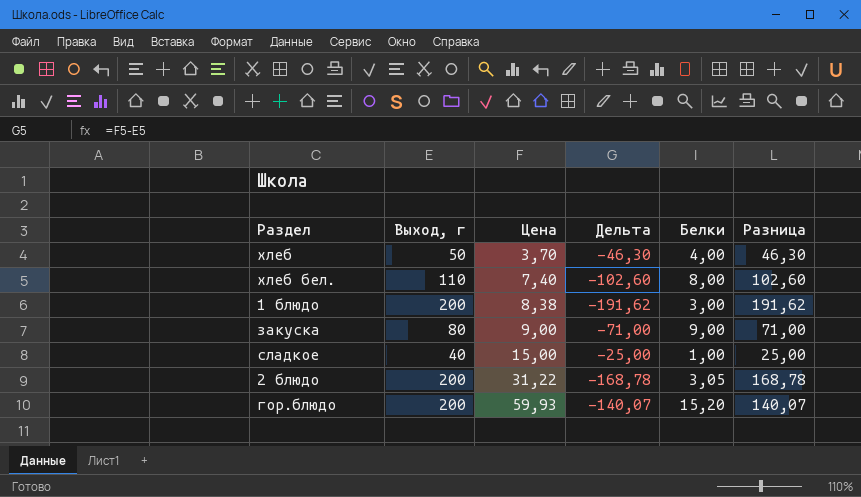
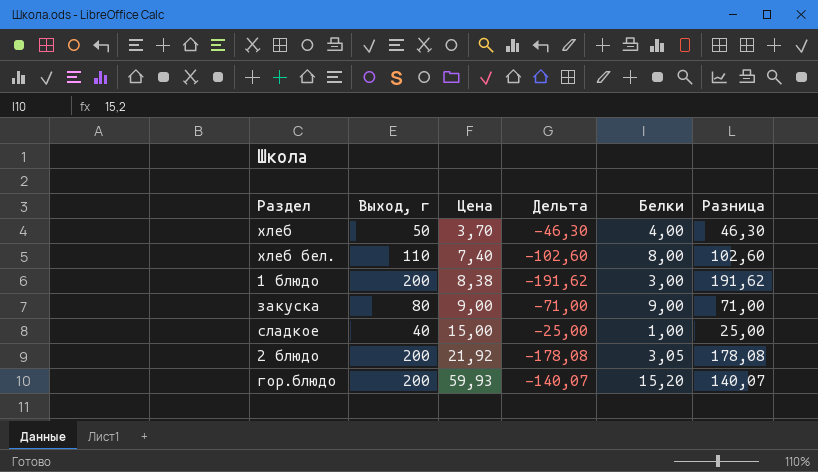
2 блюдо | Цена: 31,22 -> 21,92
2 блюдо | Дельта: -168,78 -> -178,08
2 блюдо | Разница: 168,78 -> 178,08

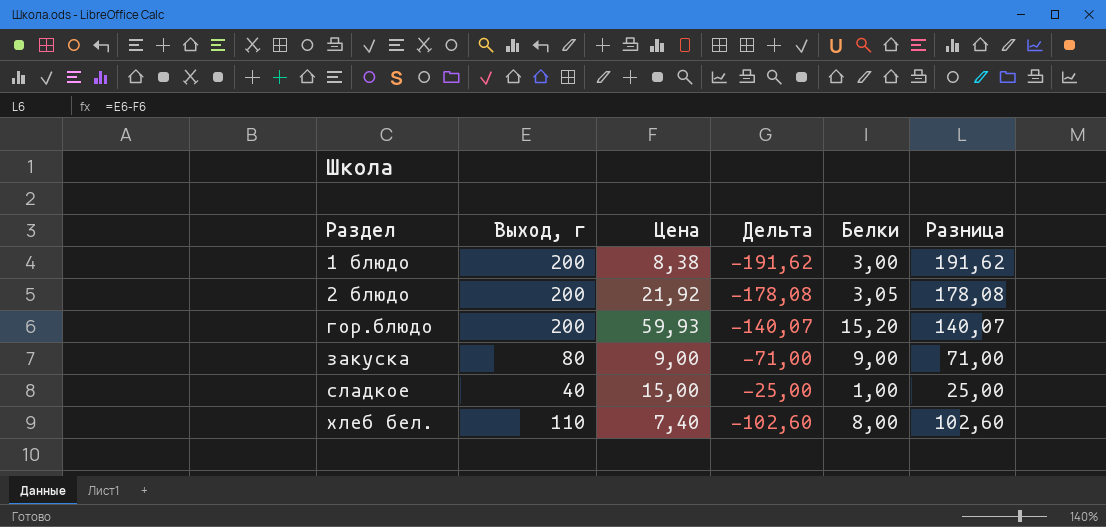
row order: Цена ascending -> Раздел ascending
row хлеб: 50 | 3,70 | -46,30 | 4,00 | 46,30 -> none

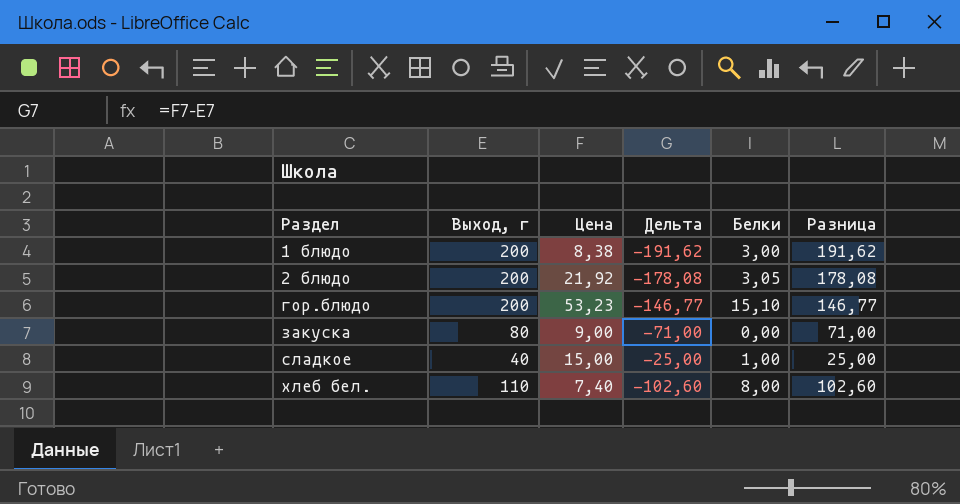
гор.блюдо | Цена: 59,93 -> 53,23
гор.блюдо | Дельта: -140,07 -> -146,77
гор.блюдо | Белки: 15,20 -> 15,10
гор.блюдо | Разница: 140,07 -> 146,77
закуска | Белки: 9,00 -> 0,00

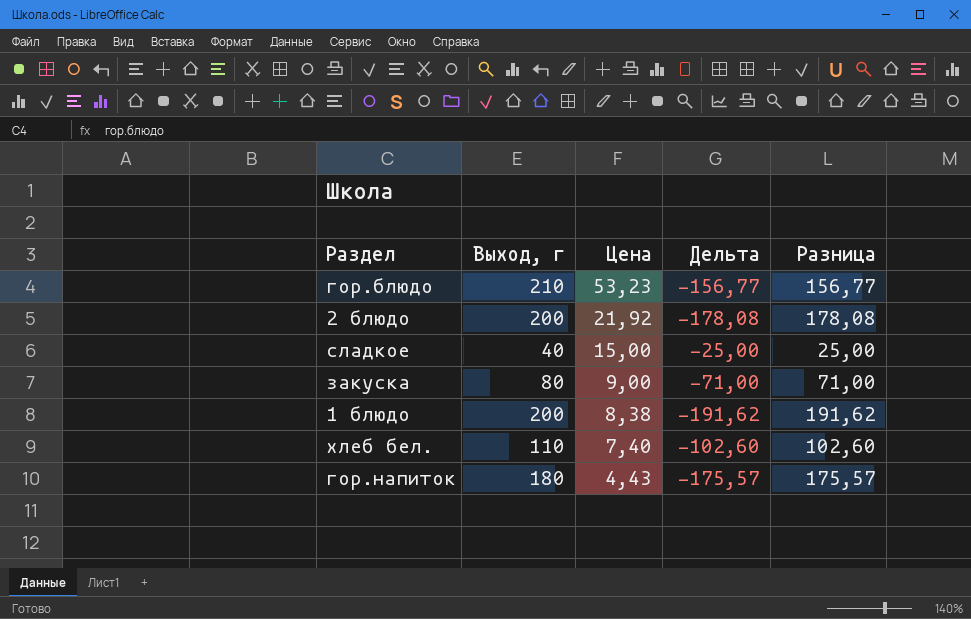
row order: Раздел ascending -> Цена descending
column Белки | position: 5 -> none
гор.блюдо | Выход, г: 200 -> 210
гор.блюдо | Дельта: -146,77 -> -156,77
гор.блюдо | Разница: 146,77 -> 156,77
row гор.напиток: none -> 180 | 4,43 | -175,57 | 175,57

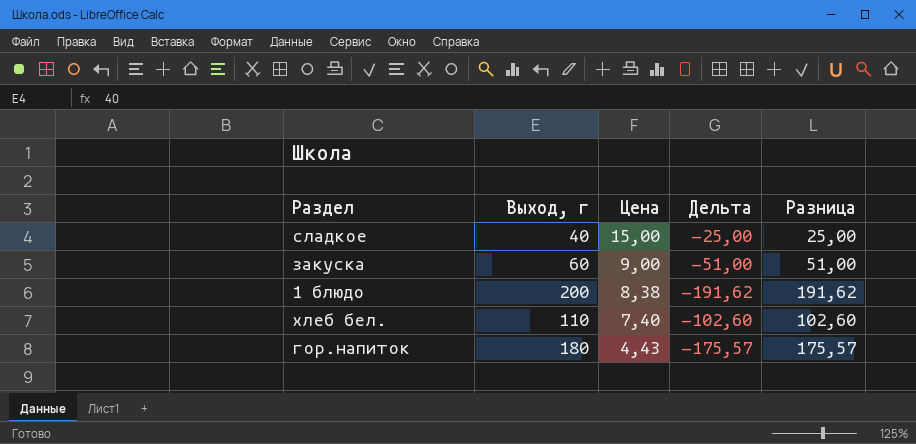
row гор.блюдо: 210 | 53,23 | -156,77 | 156,77 -> none
row 2 блюдо: 200 | 21,92 | -178,08 | 178,08 -> none
закуска | Выход, г: 80 -> 60
закуска | Дельта: -71,00 -> -51,00
закуска | Разница: 71,00 -> 51,00

